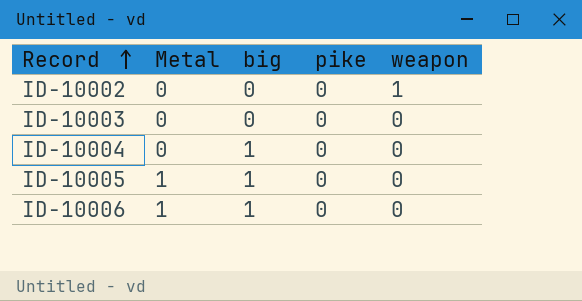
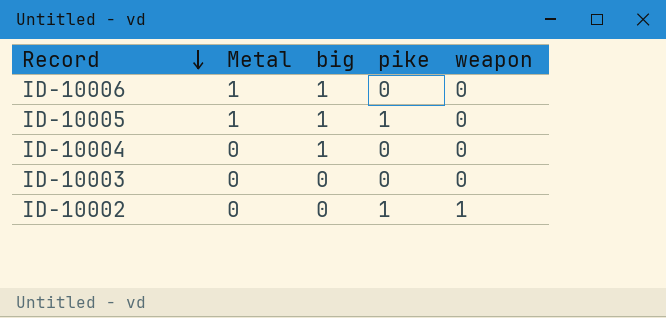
row order: Record ascending -> Record descending
ID-10005 | pike: 0 -> 1
ID-10002 | pike: 0 -> 1

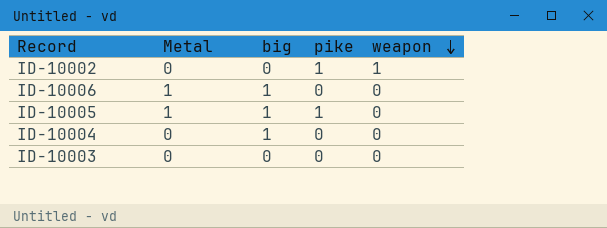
row order: Record descending -> weapon descending

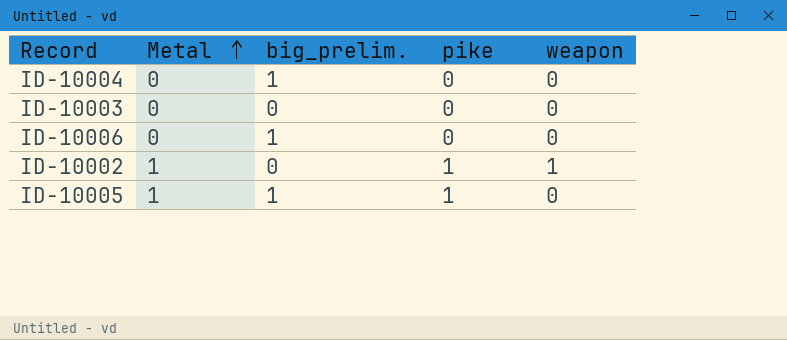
row order: weapon descending -> Metal ascending
column name: big -> big_prelim.
ID-10006 | Metal: 1 -> 0
ID-10002 | Metal: 0 -> 1

